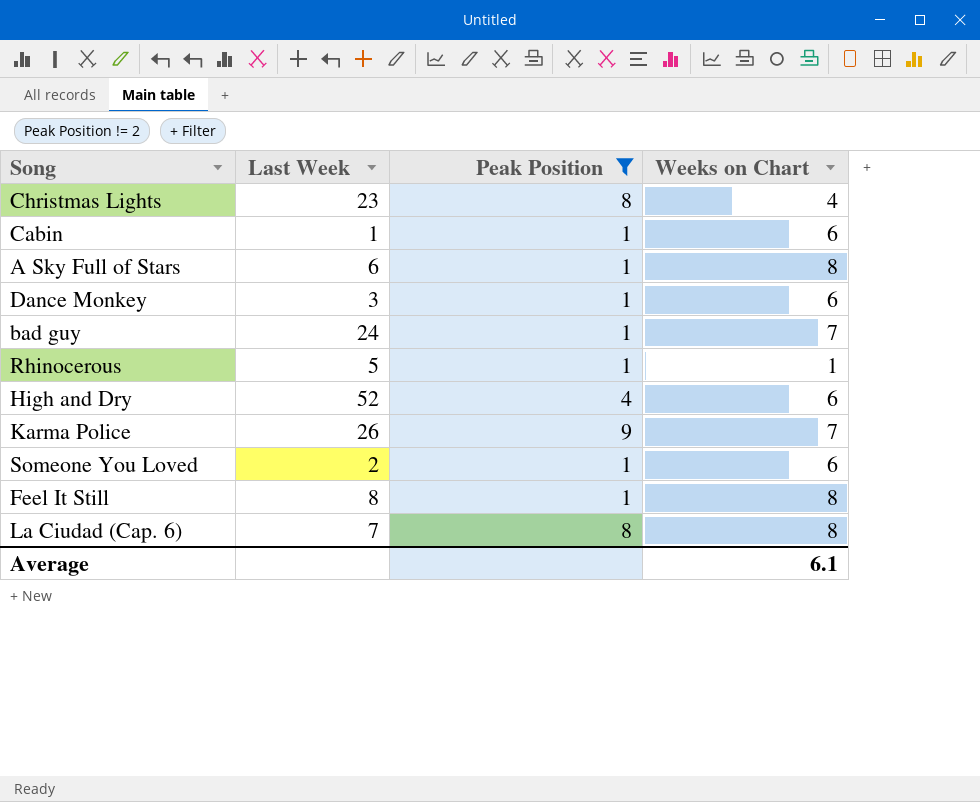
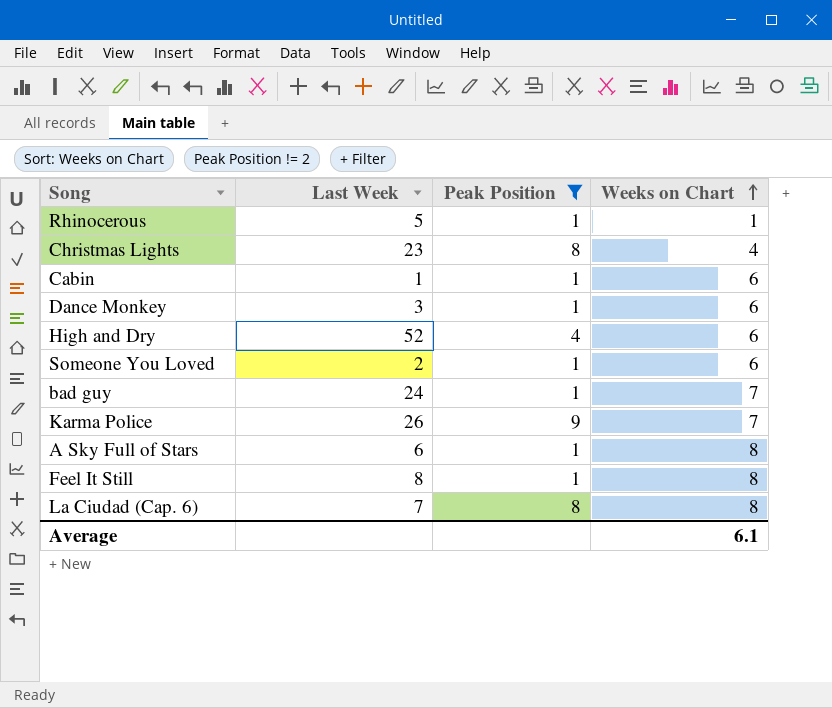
row order: none -> Weeks on Chart ascending

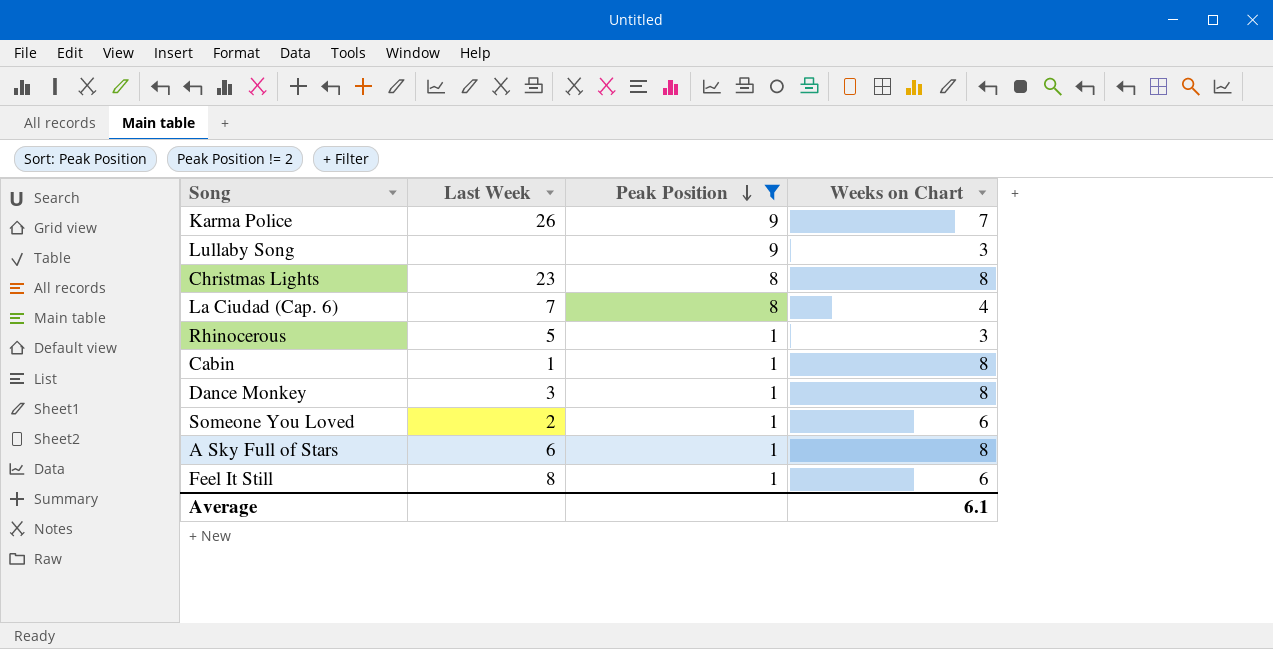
row order: Weeks on Chart ascending -> Peak Position descending
row High and Dry: 52 | 4 | 6 -> none
row bad guy: 24 | 1 | 7 -> none
row Lullaby Song: none -> none | 9 | 3
Christmas Lights | Weeks on Chart: 4 -> 8
La Ciudad (Cap. 6) | Weeks on Chart: 8 -> 4
Rhinocerous | Weeks on Chart: 1 -> 3
Cabin | Weeks on Chart: 6 -> 8
Dance Monkey | Weeks on Chart: 6 -> 8
Feel It Still | Weeks on Chart: 8 -> 6

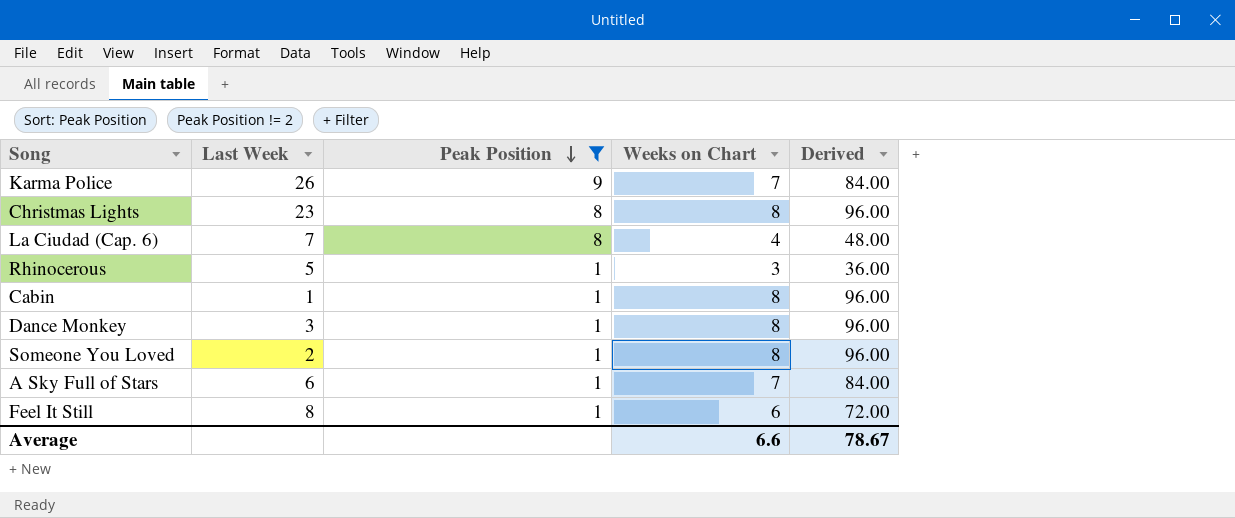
column Derived | formula: none -> [Weeks on Chart] * 12
row Lullaby Song: none | 9 | 3 -> none
Someone You Loved | Weeks on Chart: 6 -> 8
A Sky Full of Stars | Weeks on Chart: 8 -> 7
Average | Weeks on Chart: 6.1 -> 6.6

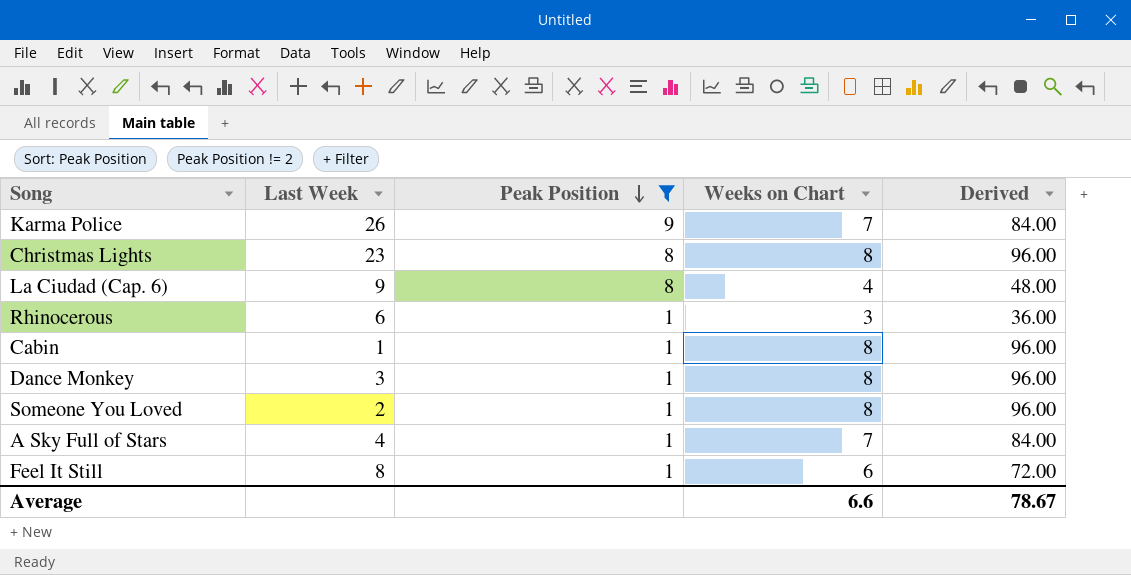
La Ciudad (Cap. 6) | Last Week: 7 -> 9
Rhinocerous | Last Week: 5 -> 6
A Sky Full of Stars | Last Week: 6 -> 4

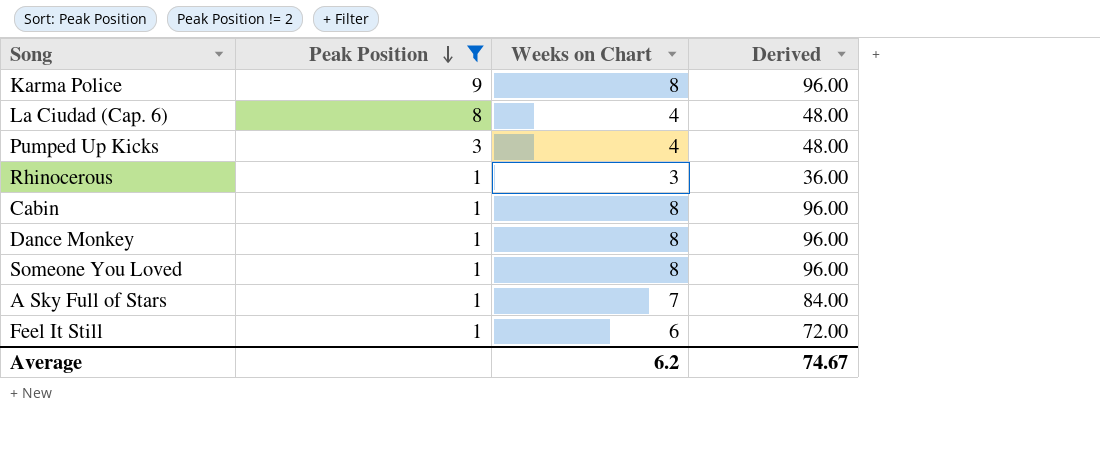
column Last Week | position: 2 -> none
row Christmas Lights: 23 | 8 | 8 | 96.00 -> none
Karma Police | Weeks on Chart: 7 -> 8
Karma Police | Derived: 84.00 -> 96.00
row Pumped Up Kicks: none -> 3 | 4 | 48.00
Average | Weeks on Chart: 6.6 -> 6.2
Average | Derived: 78.67 -> 74.67

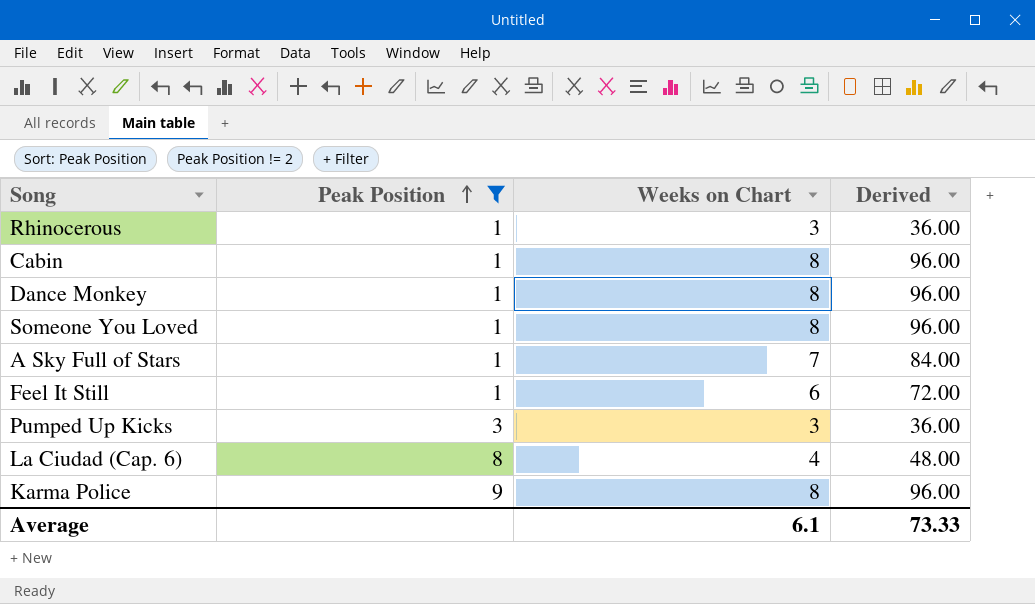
row order: Peak Position descending -> Peak Position ascending
Pumped Up Kicks | Weeks on Chart: 4 -> 3
Pumped Up Kicks | Derived: 48.00 -> 36.00
Average | Weeks on Chart: 6.2 -> 6.1
Average | Derived: 74.67 -> 73.33

